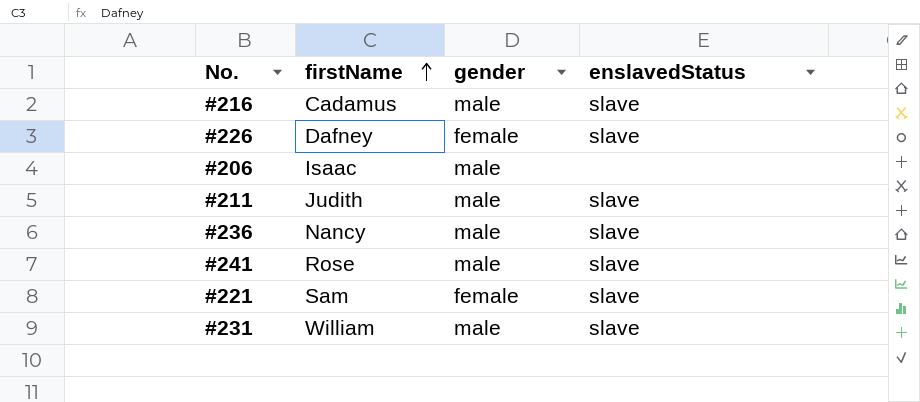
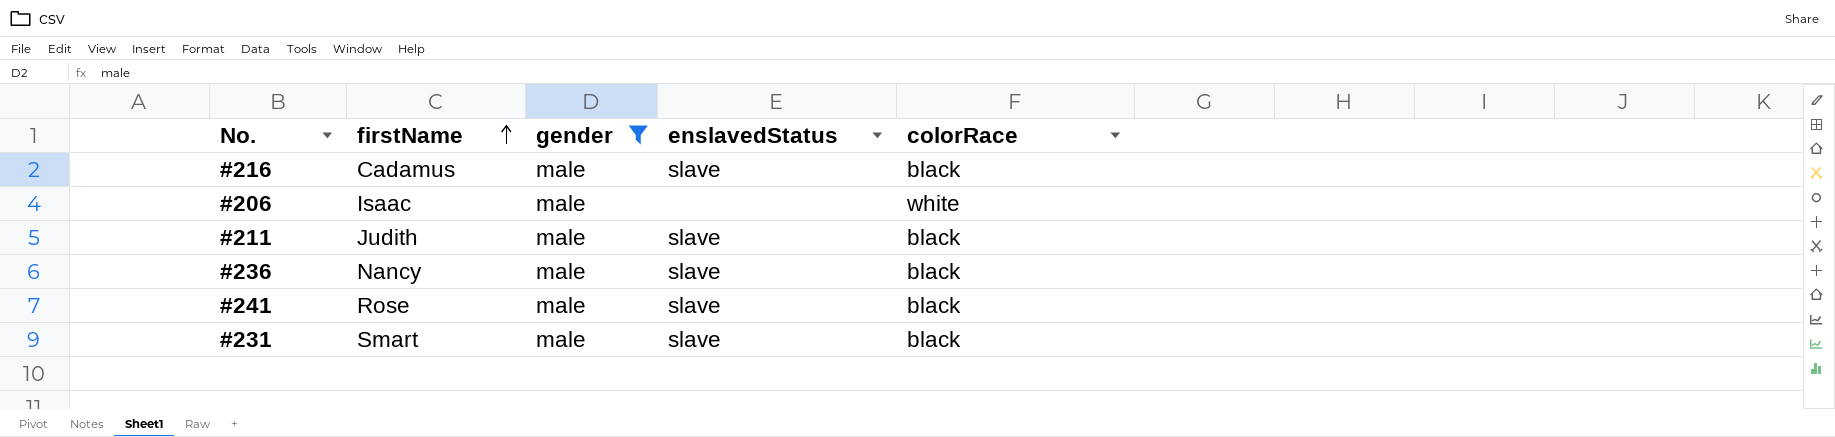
filter: none -> gender = male
column colorRace | position: none -> 5
#231 | firstName: William -> Smart

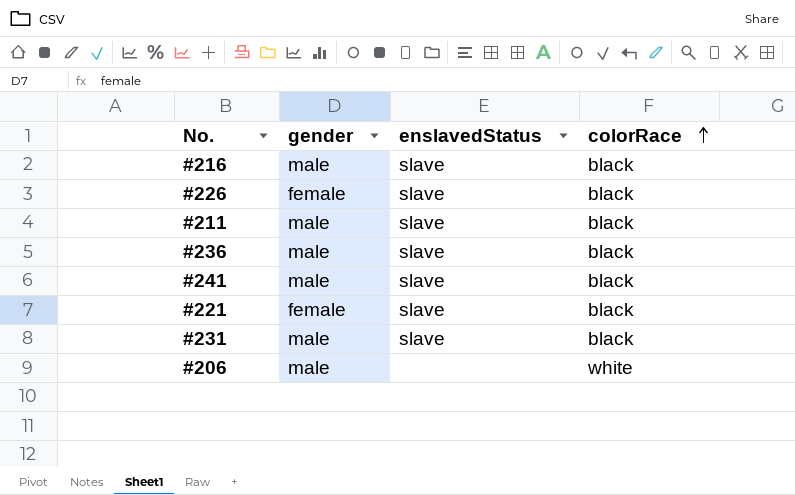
filter: gender = male -> none
row order: firstName ascending -> colorRace ascending
column firstName | position: 2 -> none

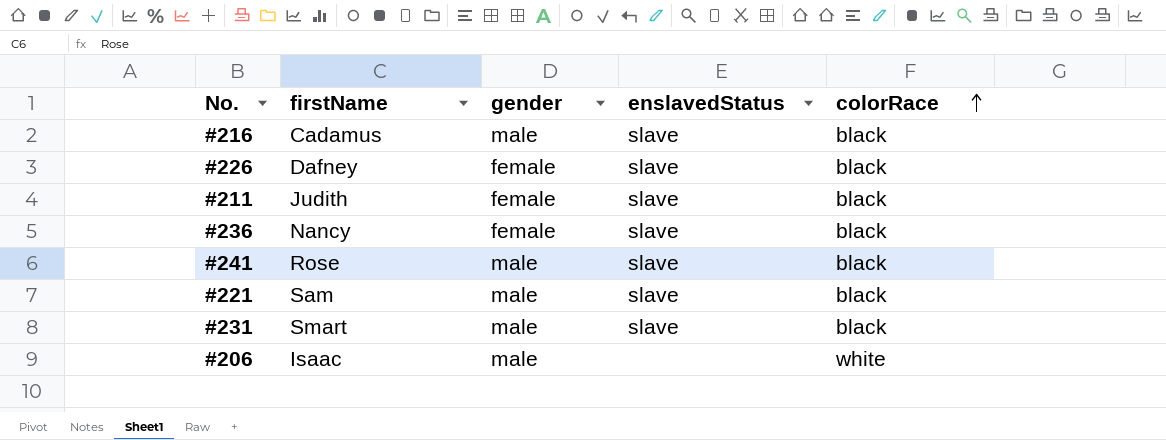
column firstName | position: none -> 2
#211 | gender: male -> female
#236 | gender: male -> female
#221 | gender: female -> male

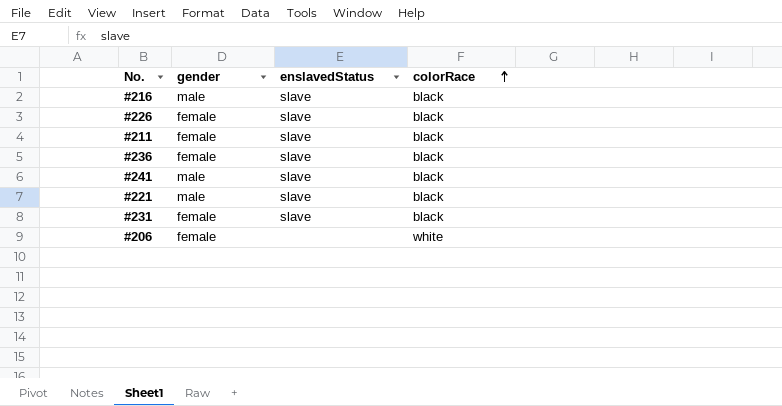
column firstName | position: 2 -> none
#231 | gender: male -> female
#206 | gender: male -> female

